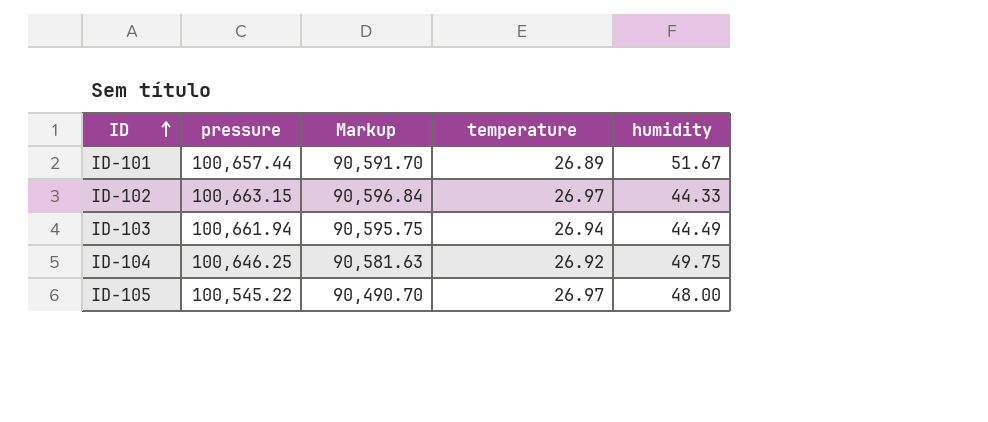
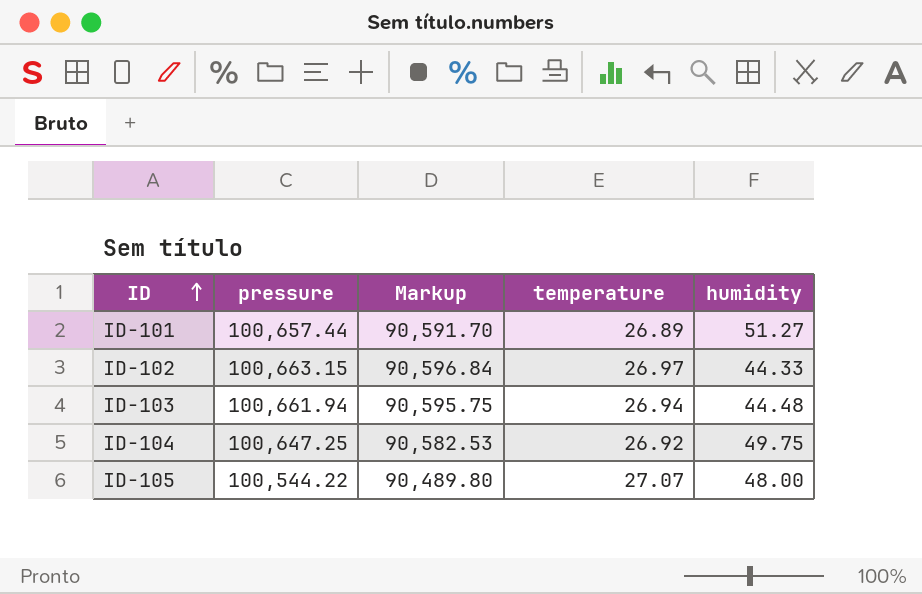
ID-101 | humidity: 51.67 -> 51.27
ID-103 | humidity: 44.49 -> 44.48
ID-104 | pressure: 100,646.25 -> 100,647.25
ID-104 | Markup: 90,581.63 -> 90,582.53
ID-105 | pressure: 100,545.22 -> 100,544.22
ID-105 | Markup: 90,490.70 -> 90,489.80
ID-105 | temperature: 26.97 -> 27.07

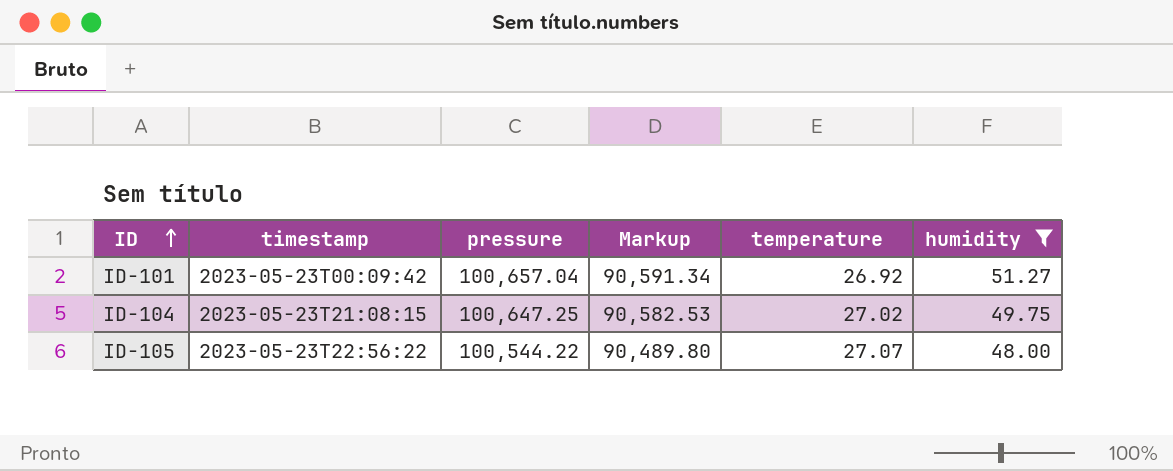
filter: none -> humidity >= 48.00
column timestamp | position: none -> 2
ID-101 | pressure: 100,657.44 -> 100,657.04
ID-101 | Markup: 90,591.70 -> 90,591.34
ID-101 | temperature: 26.89 -> 26.92
ID-104 | temperature: 26.92 -> 27.02

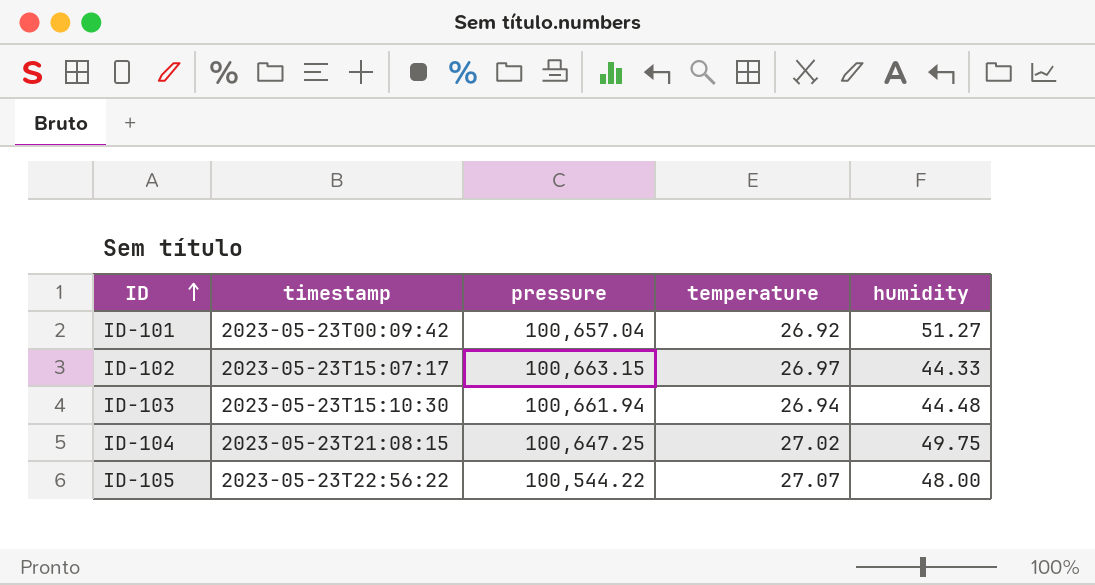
filter: humidity >= 48.00 -> none
column Markup | formula: [pressure] * 0.9 -> none

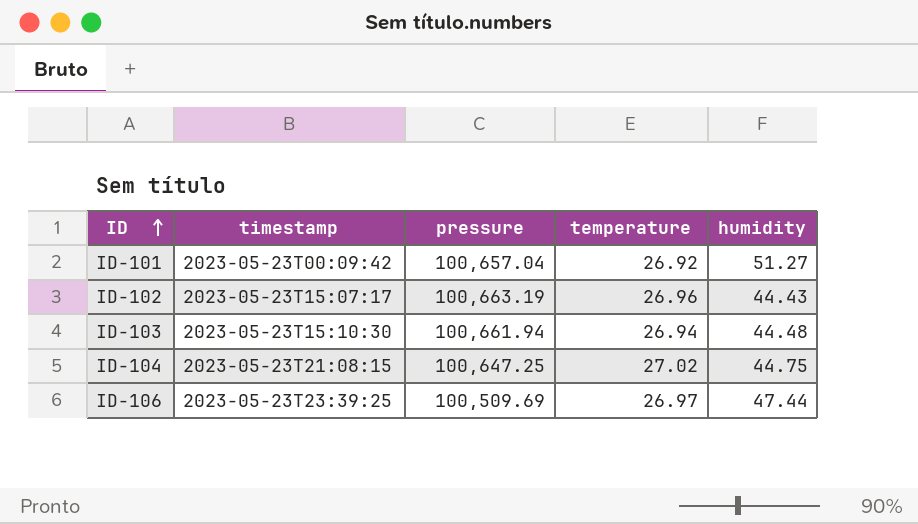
row ID-105: 2023-05-23T22:56:22 | 100,544.22 | 27.07 | 48.00 -> none
ID-102 | pressure: 100,663.15 -> 100,663.19
ID-102 | temperature: 26.97 -> 26.96
ID-102 | humidity: 44.33 -> 44.43
ID-104 | humidity: 49.75 -> 44.75
row ID-106: none -> 2023-05-23T23:39:25 | 100,509.69 | 26.97 | 47.44

